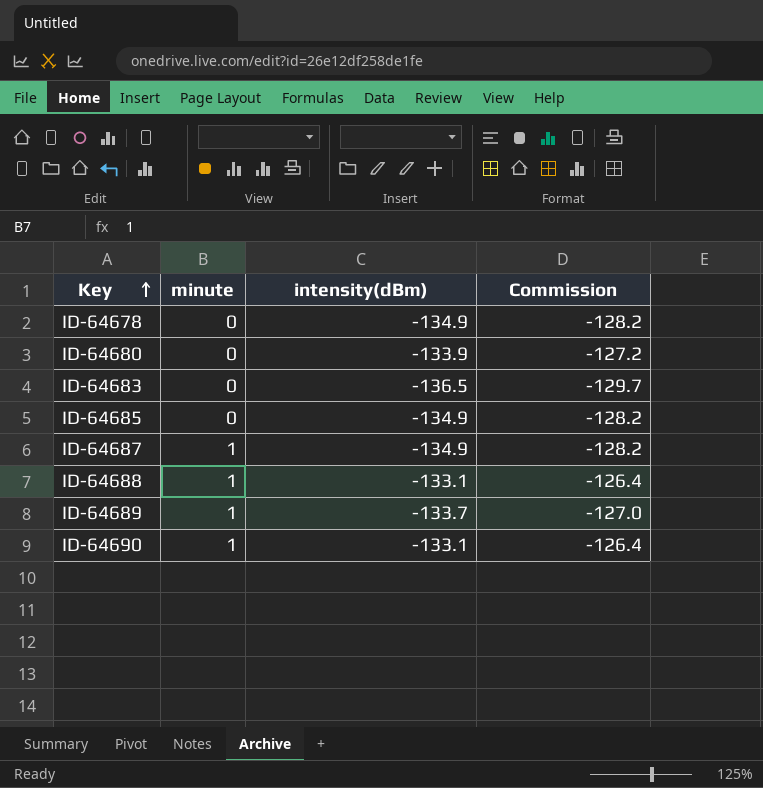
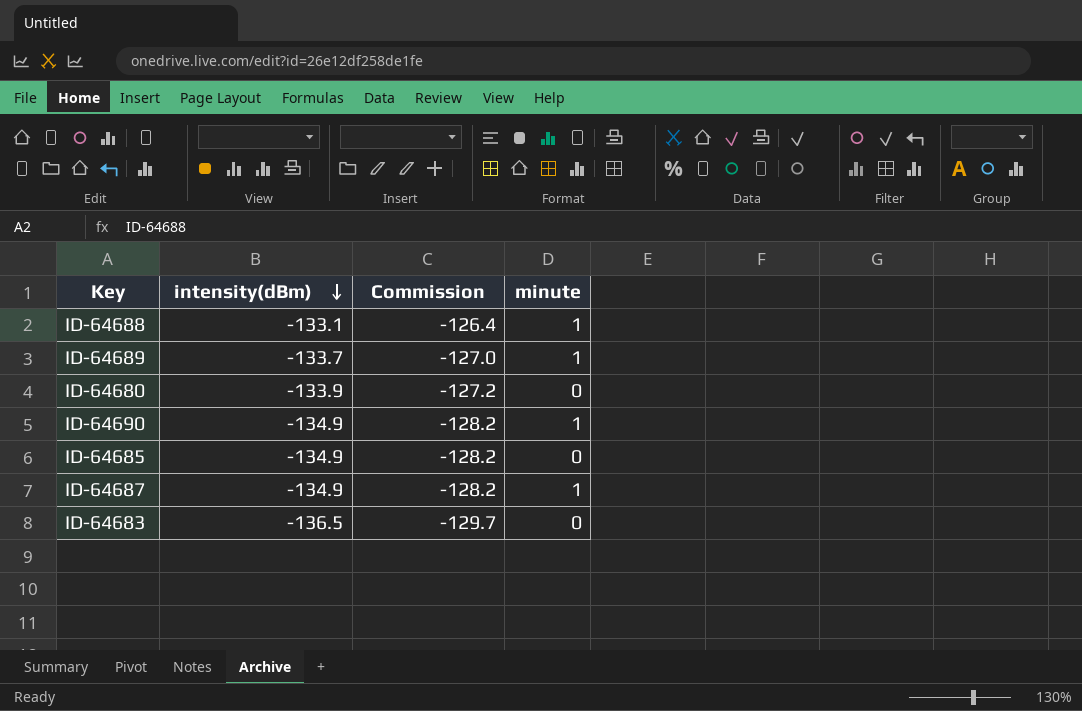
row order: Key ascending -> intensity(dBm) descending
column minute | position: 2 -> 4
row ID-64678: 0 | -134.9 | -128.2 -> none
ID-64690 | intensity(dBm): -133.1 -> -134.9
ID-64690 | Commission: -126.4 -> -128.2

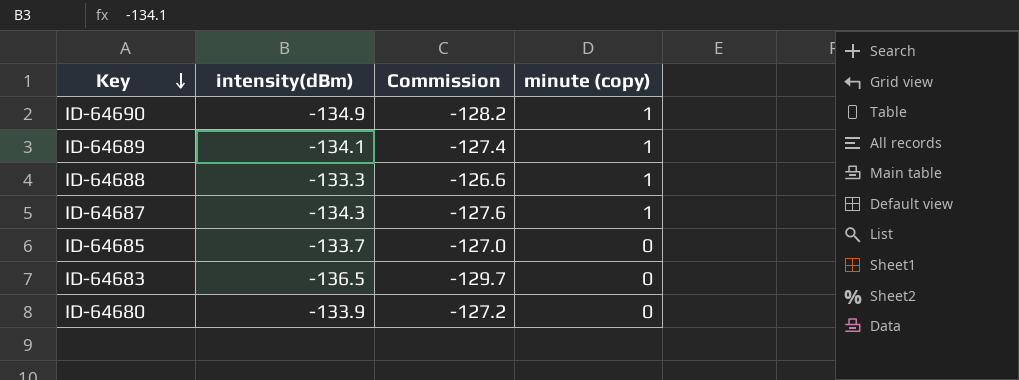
row order: intensity(dBm) descending -> Key descending
column name: minute -> minute (copy)
ID-64689 | intensity(dBm): -133.7 -> -134.1
ID-64689 | Commission: -127.0 -> -127.4
ID-64688 | intensity(dBm): -133.1 -> -133.3
ID-64688 | Commission: -126.4 -> -126.6
ID-64687 | intensity(dBm): -134.9 -> -134.3
ID-64687 | Commission: -128.2 -> -127.6
ID-64685 | intensity(dBm): -134.9 -> -133.7
ID-64685 | Commission: -128.2 -> -127.0

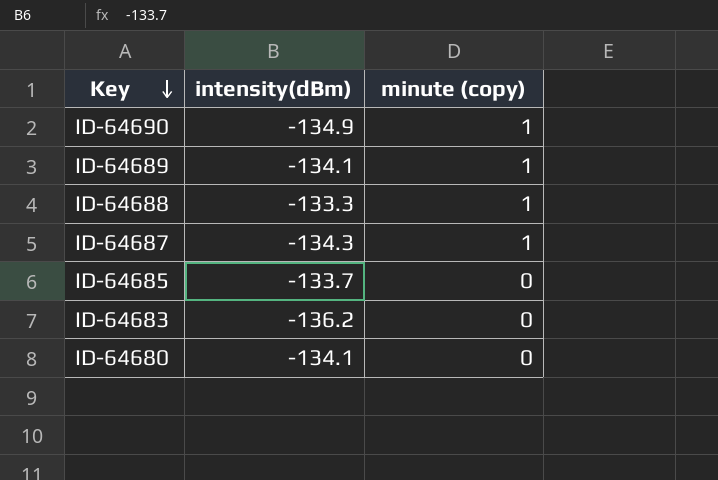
column Commission | formula: [intensity(dBm)] * 0.95 -> none
ID-64683 | intensity(dBm): -136.5 -> -136.2
ID-64680 | intensity(dBm): -133.9 -> -134.1

